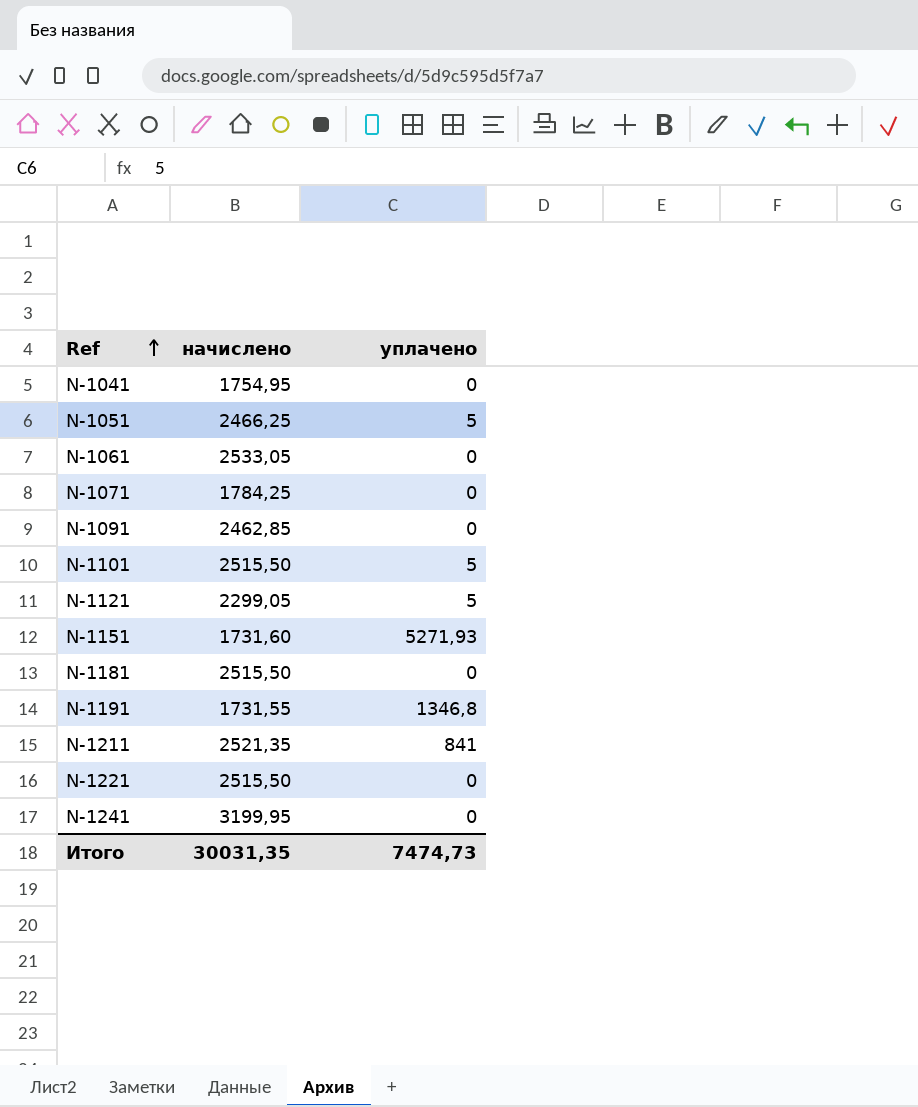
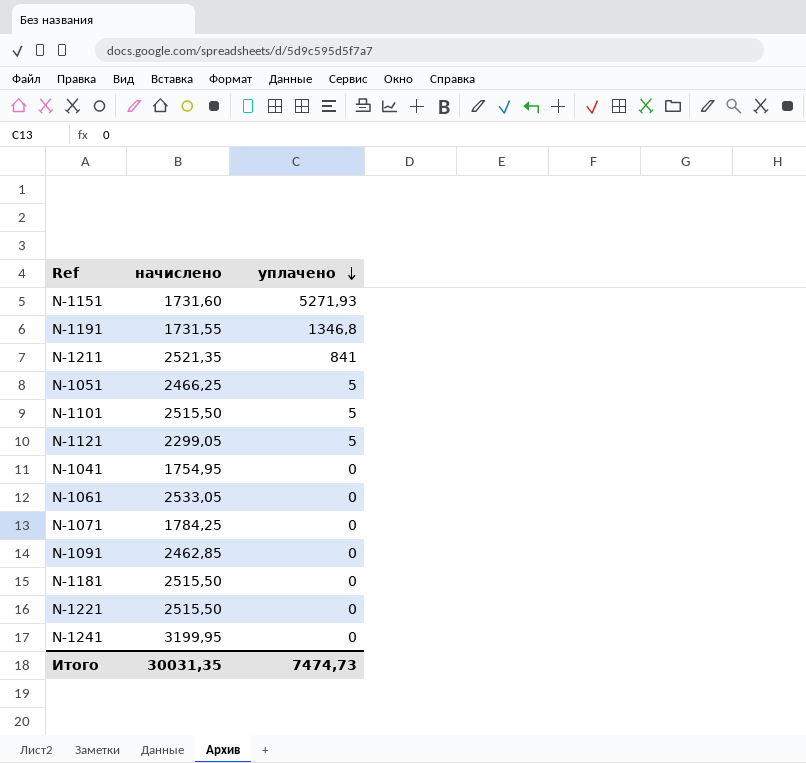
row order: Ref ascending -> уплачено descending

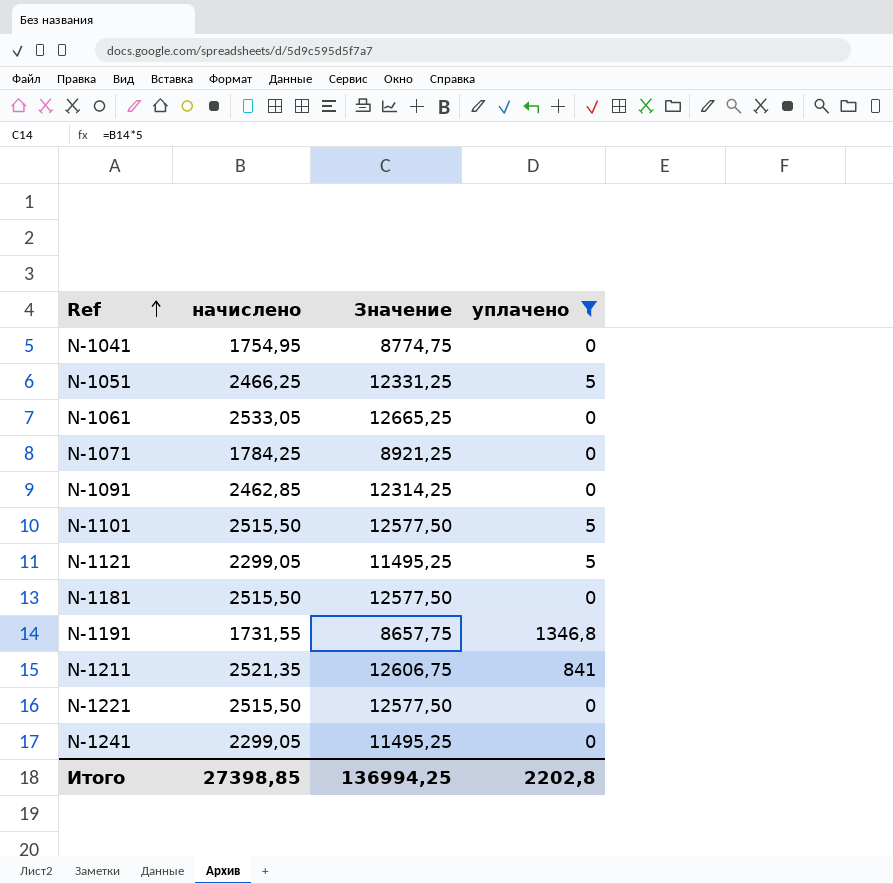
filter: none -> уплачено != 5271,93
row order: уплачено descending -> Ref ascending
column Значение | formula: none -> [начислено] * 5
N-1241 | начислено: 3199,95 -> 2299,05
Итого | начислено: 30031,35 -> 27398,85
Итого | уплачено: 7474,73 -> 2202,8

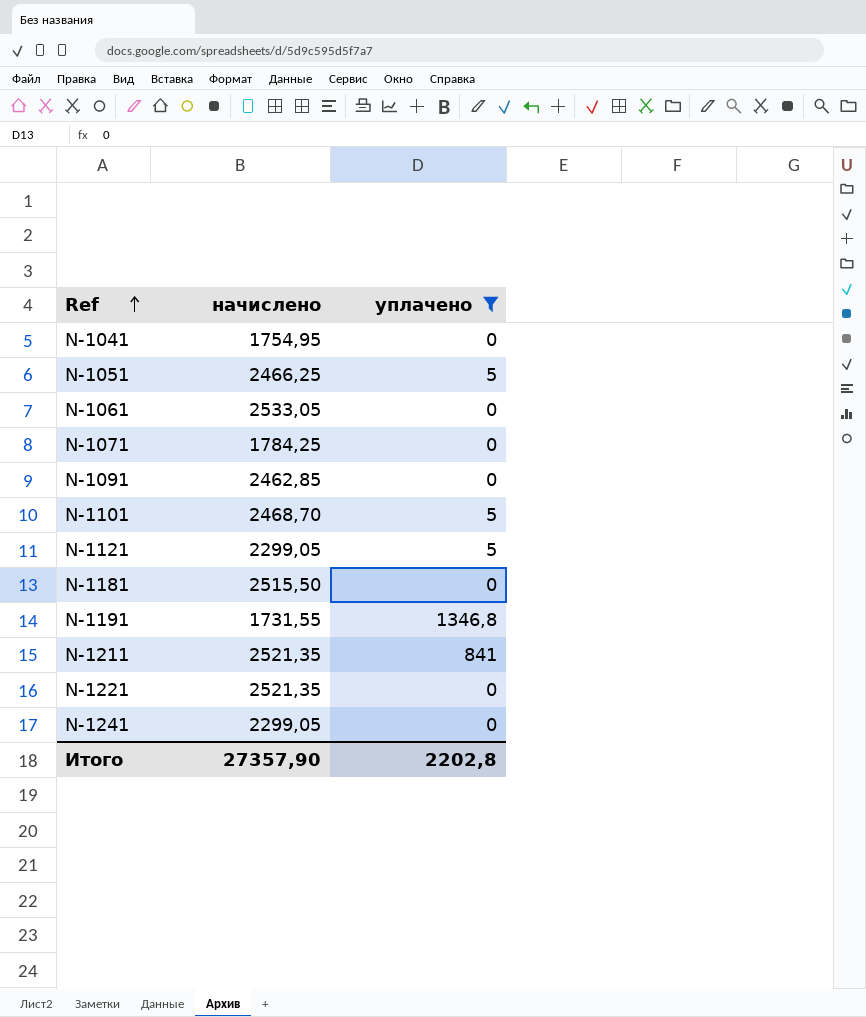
column Значение | formula: [начислено] * 5 -> none
N-1101 | начислено: 2515,50 -> 2468,70
N-1221 | начислено: 2515,50 -> 2521,35
Итого | начислено: 27398,85 -> 27357,90

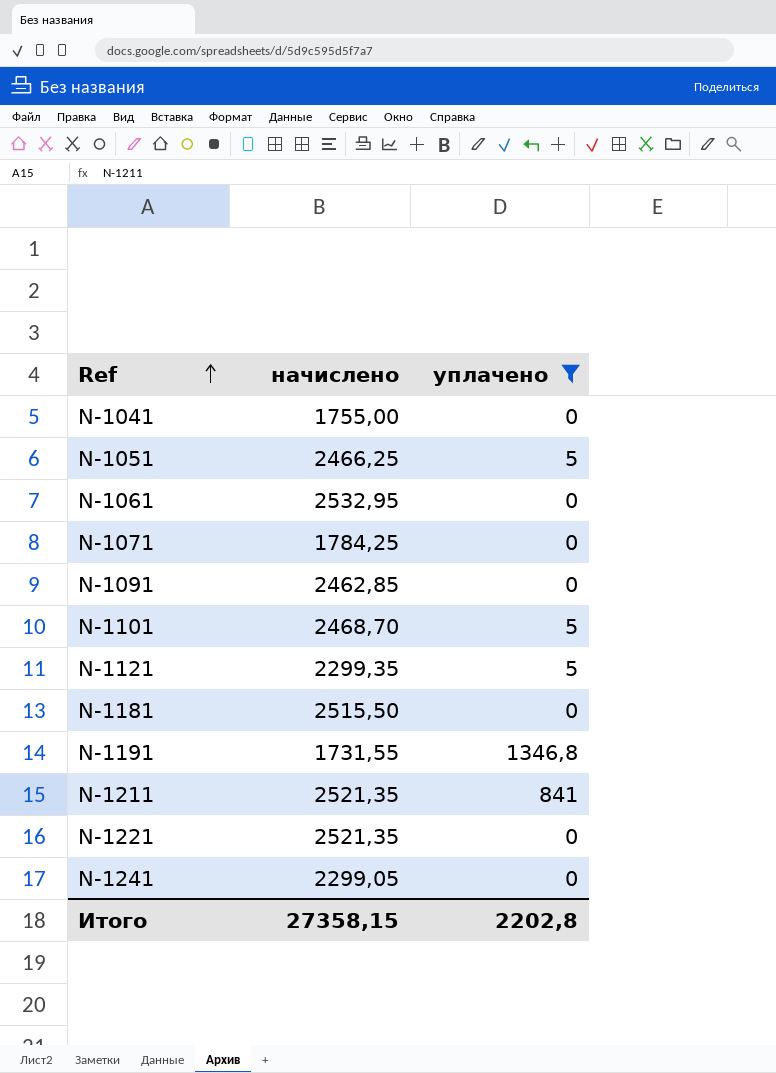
N-1041 | начислено: 1754,95 -> 1755,00
N-1061 | начислено: 2533,05 -> 2532,95
N-1121 | начислено: 2299,05 -> 2299,35
Итого | начислено: 27357,90 -> 27358,15

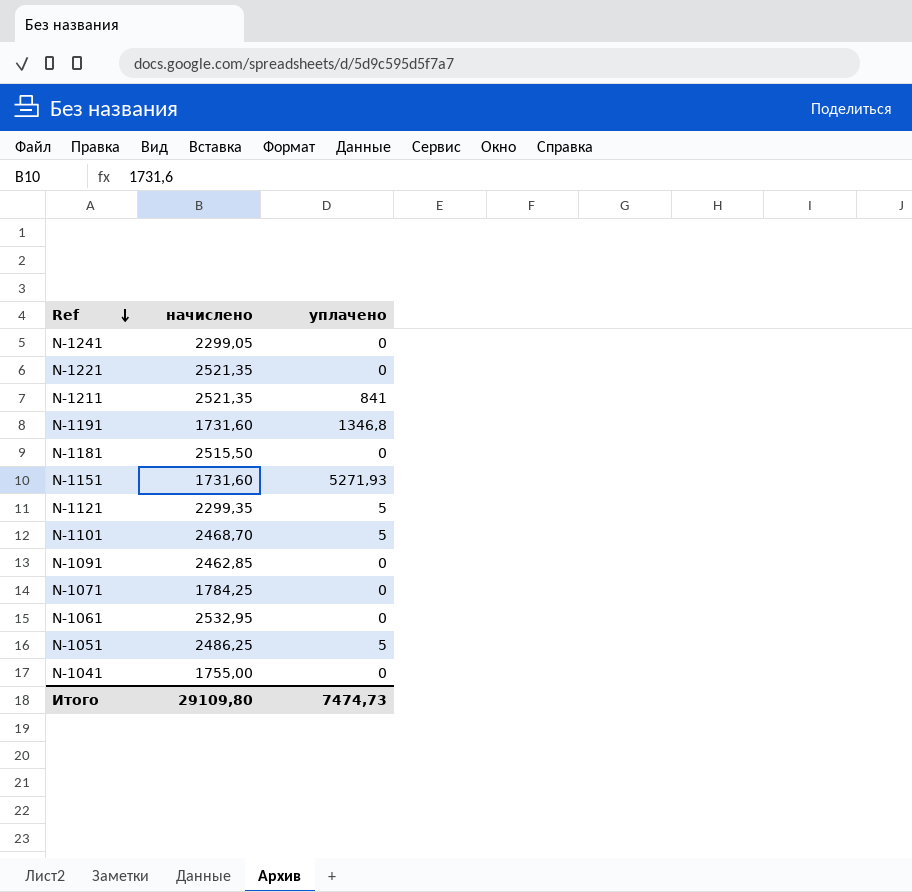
filter: уплачено != 5271,93 -> none
row order: Ref ascending -> Ref descending
N-1191 | начислено: 1731,55 -> 1731,60
N-1051 | начислено: 2466,25 -> 2486,25
Итого | начислено: 27358,15 -> 29109,80
Итого | уплачено: 2202,8 -> 7474,73

